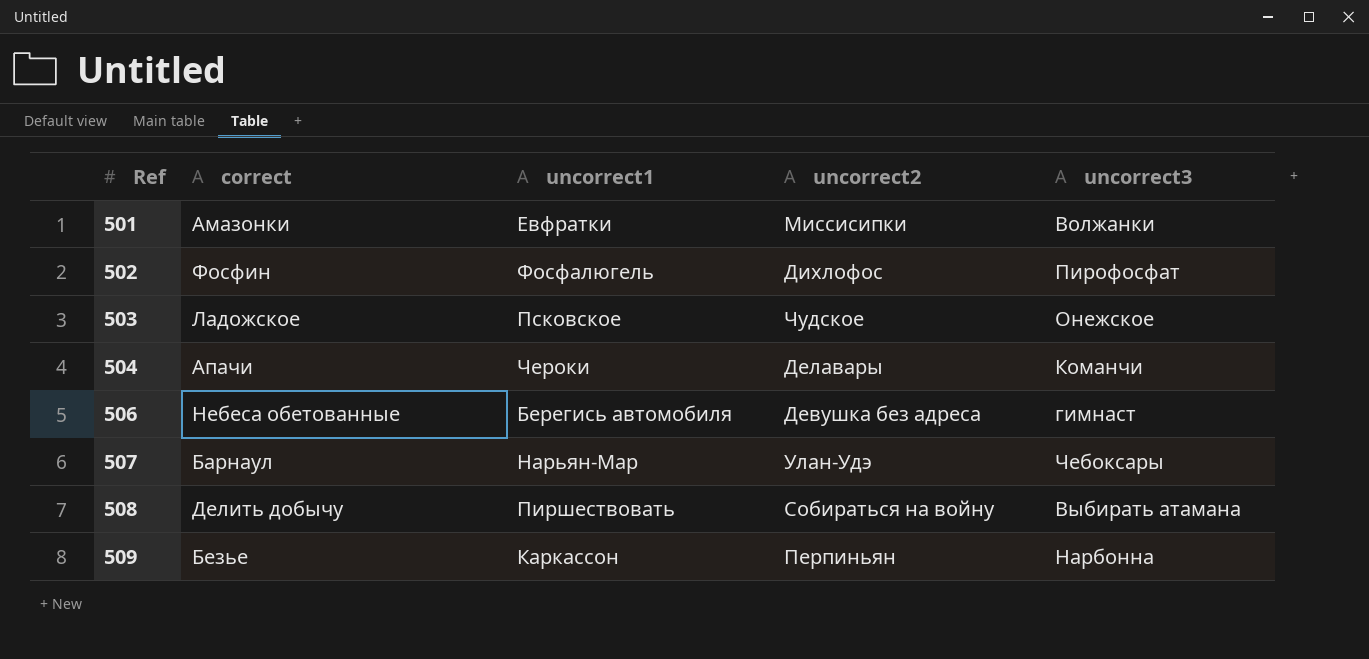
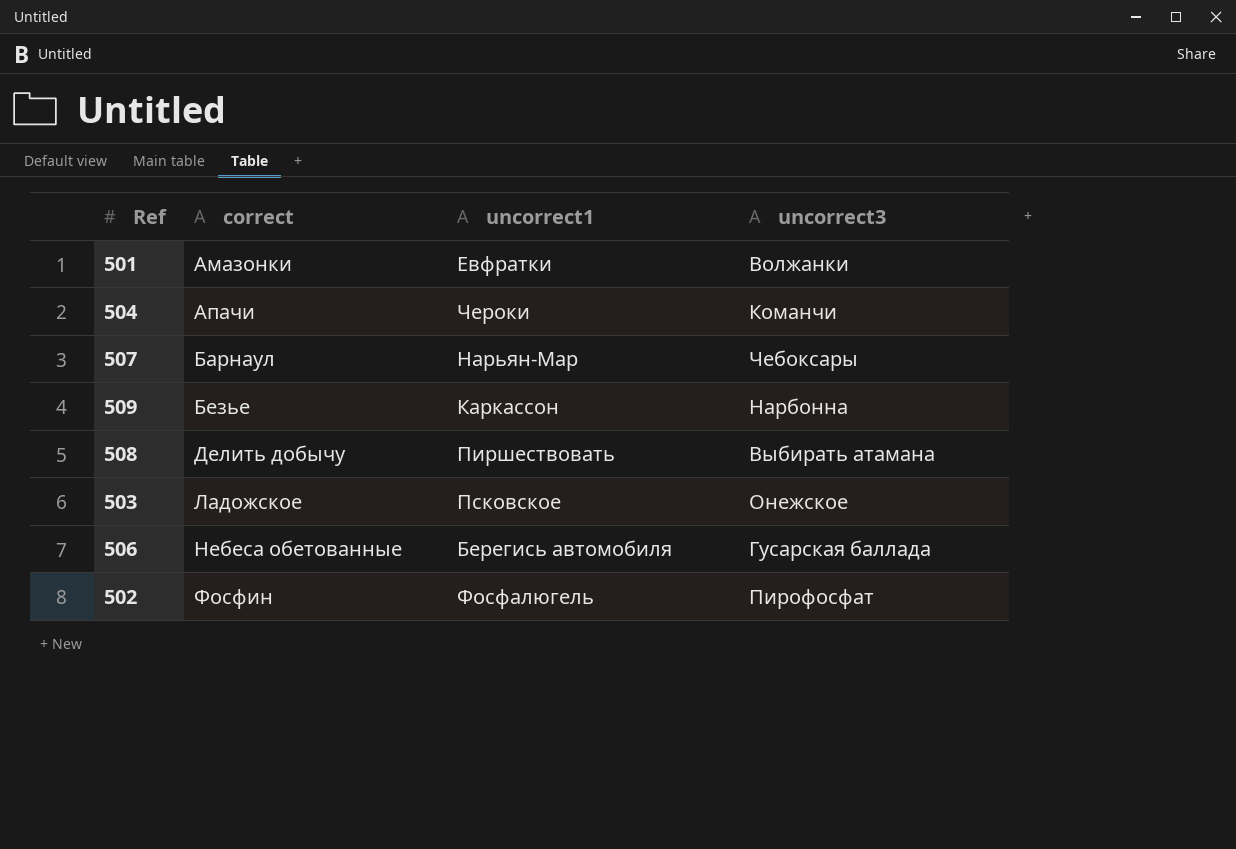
row order: Ref ascending -> correct ascending
column uncorrect2 | position: 4 -> none
506 | uncorrect3: гимнаст -> Гусарская баллада

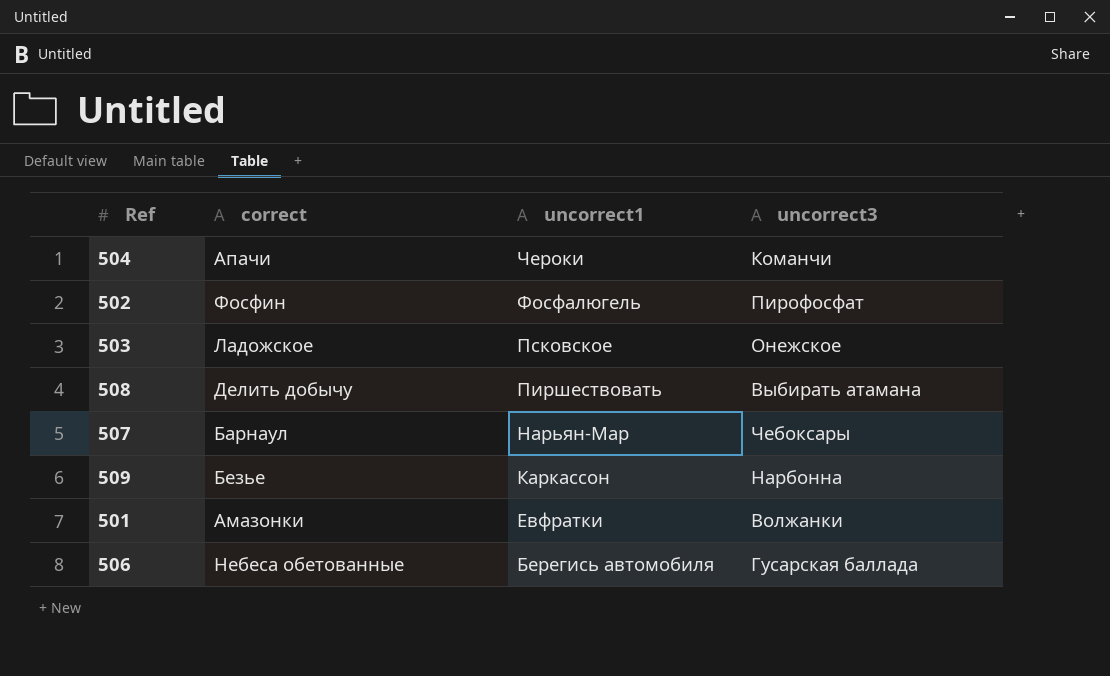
row order: correct ascending -> uncorrect1 descending

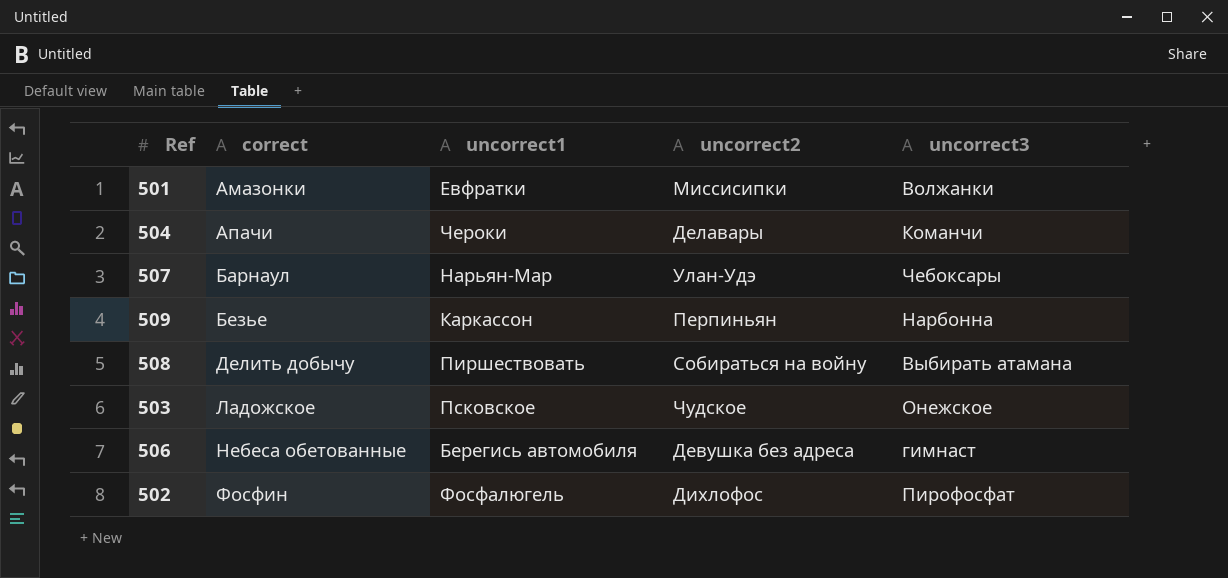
row order: uncorrect1 descending -> correct ascending
column uncorrect2 | position: none -> 4
506 | uncorrect3: Гусарская баллада -> гимнаст

